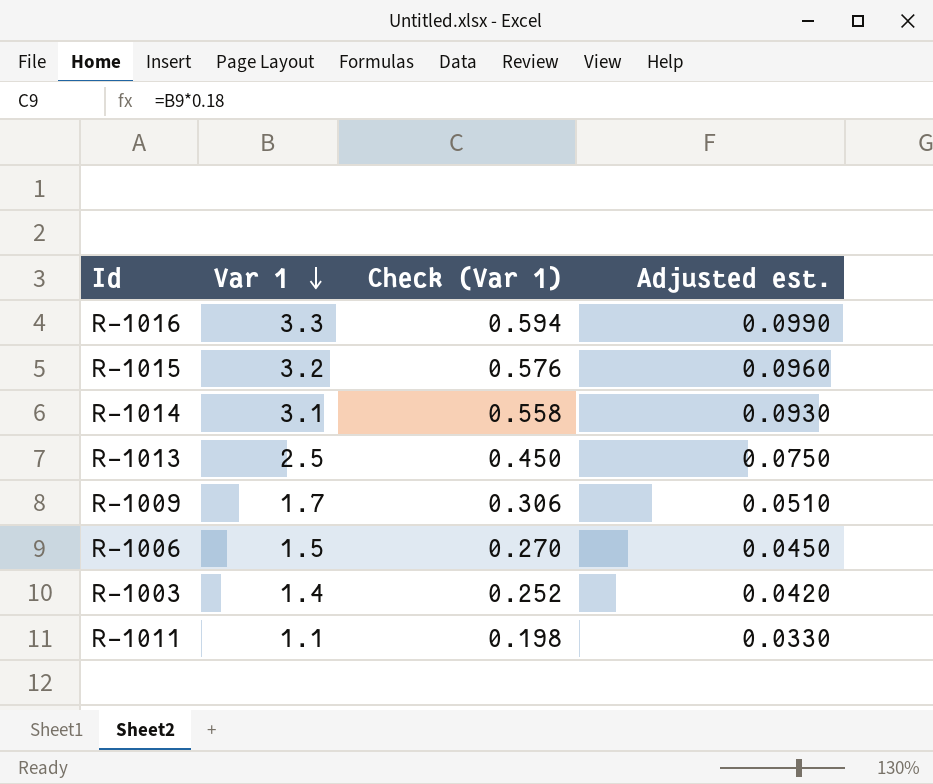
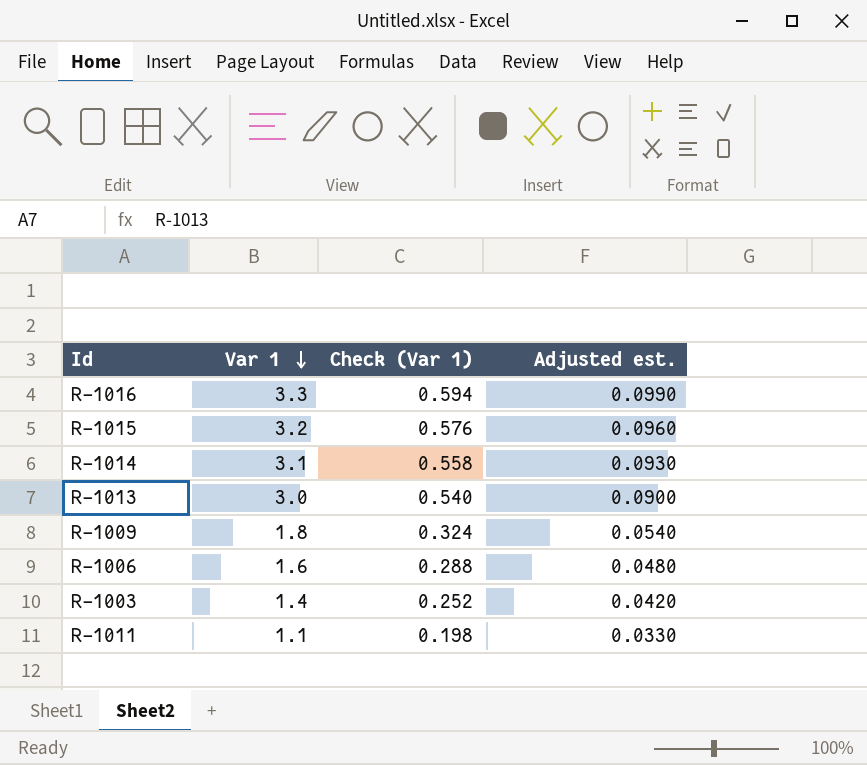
R-1013 | Var 1: 2.5 -> 3.0
R-1013 | Check (Var 1): 0.450 -> 0.540
R-1013 | Adjusted est.: 0.0750 -> 0.0900
R-1009 | Var 1: 1.7 -> 1.8
R-1009 | Check (Var 1): 0.306 -> 0.324
R-1009 | Adjusted est.: 0.0510 -> 0.0540
R-1006 | Var 1: 1.5 -> 1.6
R-1006 | Check (Var 1): 0.270 -> 0.288
R-1006 | Adjusted est.: 0.0450 -> 0.0480

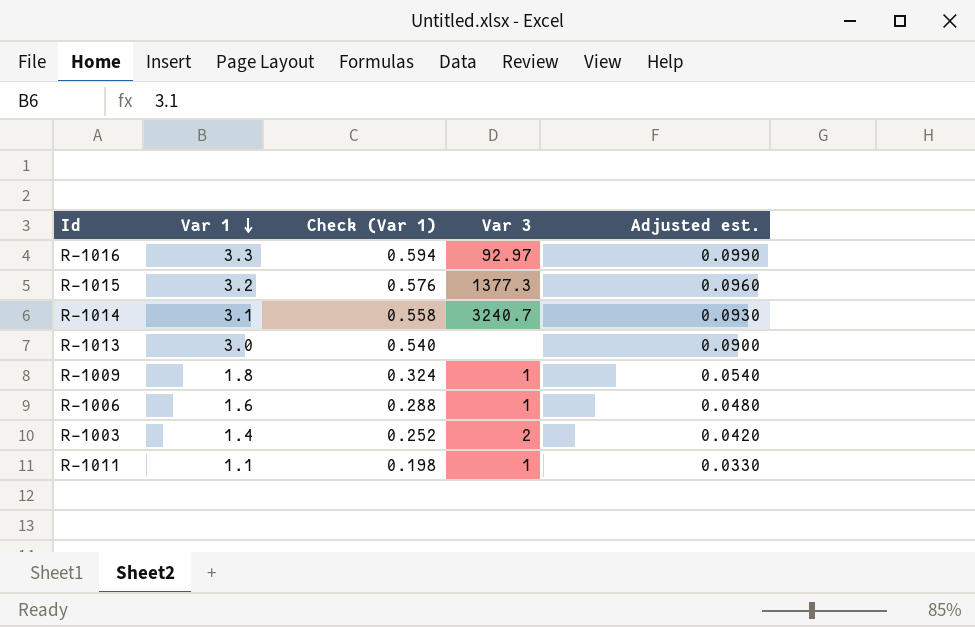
column Var 3 | position: none -> 4

